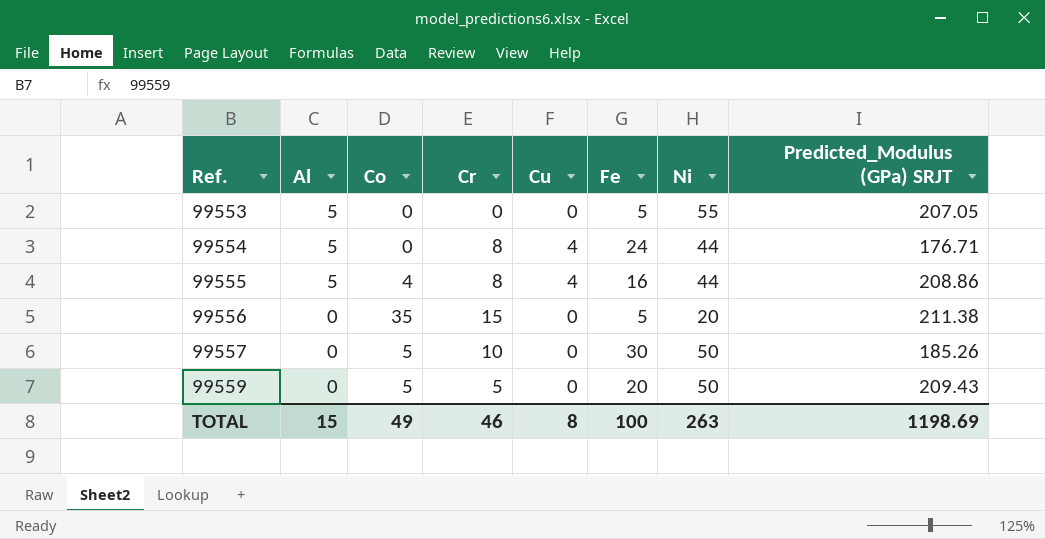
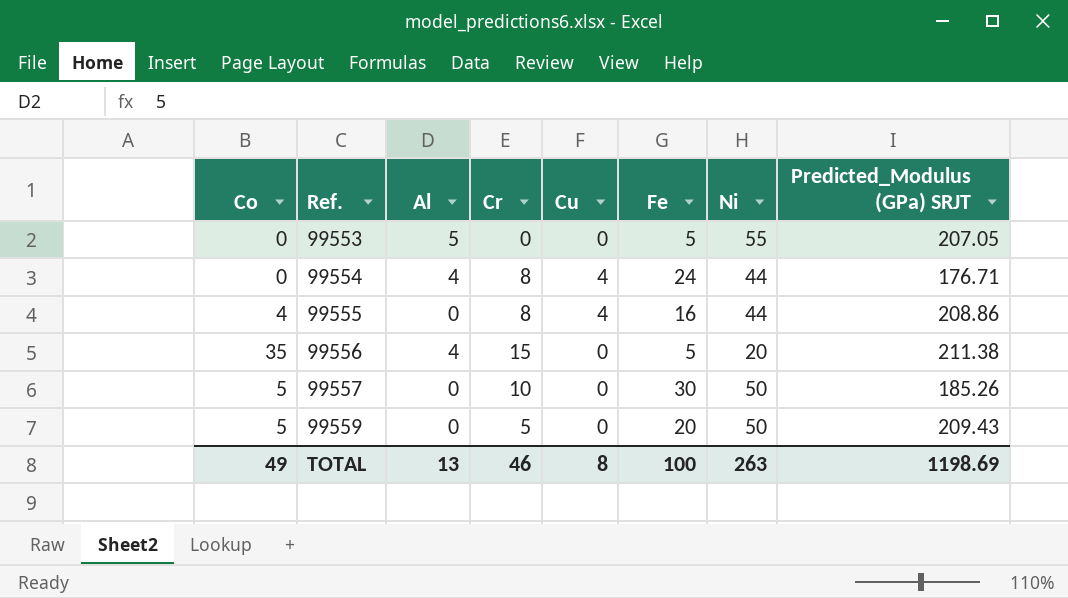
column Co | position: 3 -> 1
99554 | Al: 5 -> 4
99555 | Al: 5 -> 0
99556 | Al: 0 -> 4
TOTAL | Al: 15 -> 13

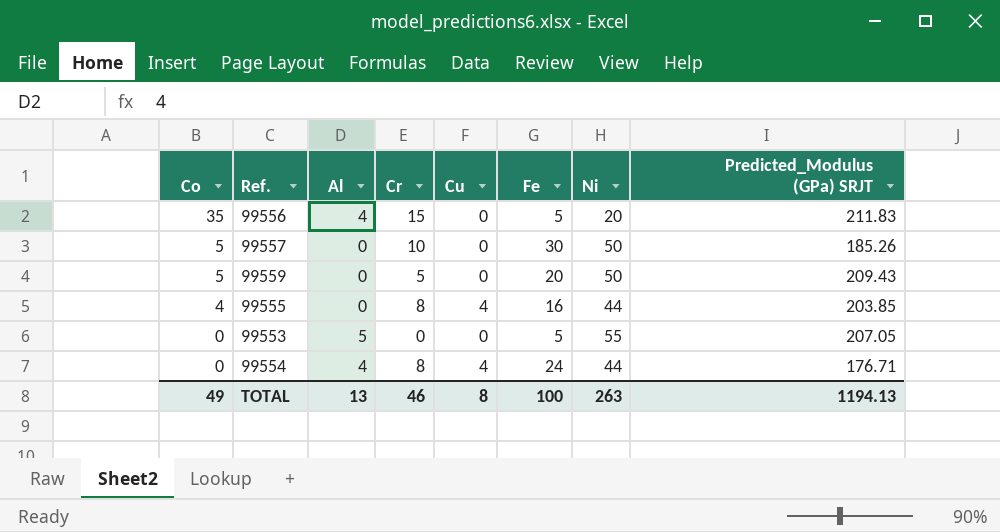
row order: Ref. ascending -> Co descending
99556 | Predicted_Modulus (GPa) SRJT: 211.38 -> 211.83
99555 | Predicted_Modulus (GPa) SRJT: 208.86 -> 203.85
TOTAL | Predicted_Modulus (GPa) SRJT: 1198.69 -> 1194.13

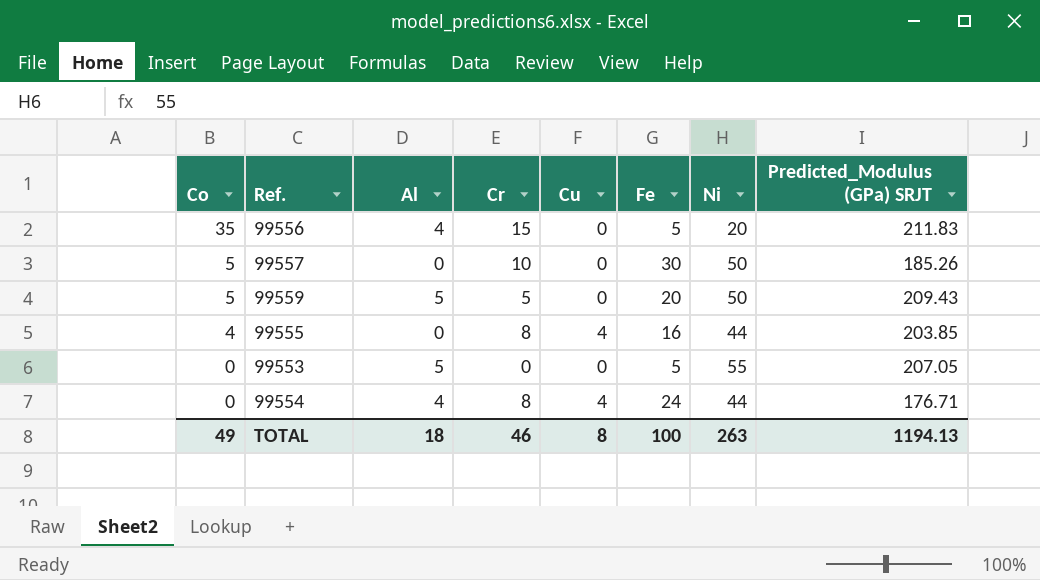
99559 | Al: 0 -> 5
TOTAL | Al: 13 -> 18

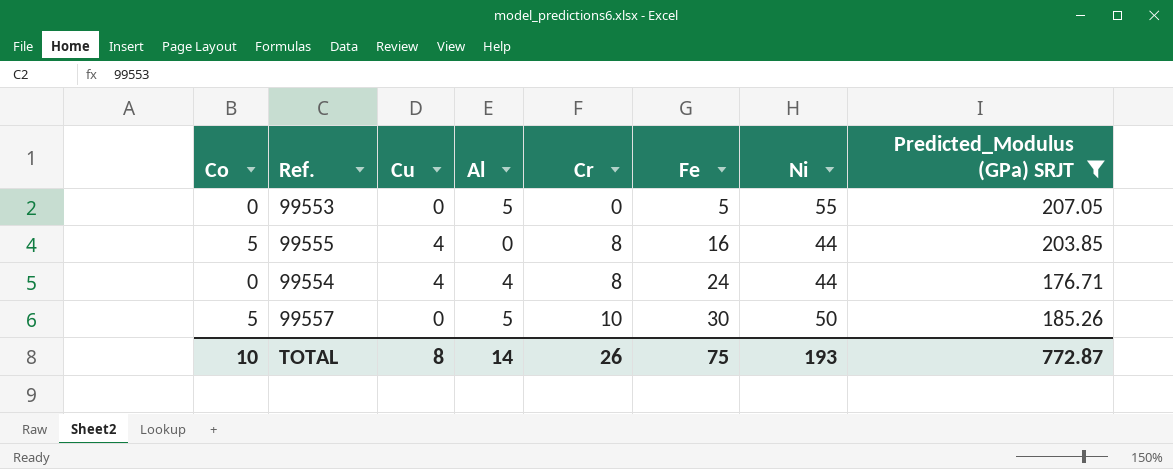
filter: none -> Predicted_Modulus (GPa) SRJT <= 207.05
row order: Co descending -> Cr ascending
column Cu | position: 5 -> 3
99555 | Co: 4 -> 5
99557 | Al: 0 -> 5
TOTAL | Co: 49 -> 10
TOTAL | Al: 18 -> 14
TOTAL | Cr: 46 -> 26
TOTAL | Fe: 100 -> 75
TOTAL | Ni: 263 -> 193
TOTAL | Predicted_Modulus (GPa) SRJT: 1194.13 -> 772.87

